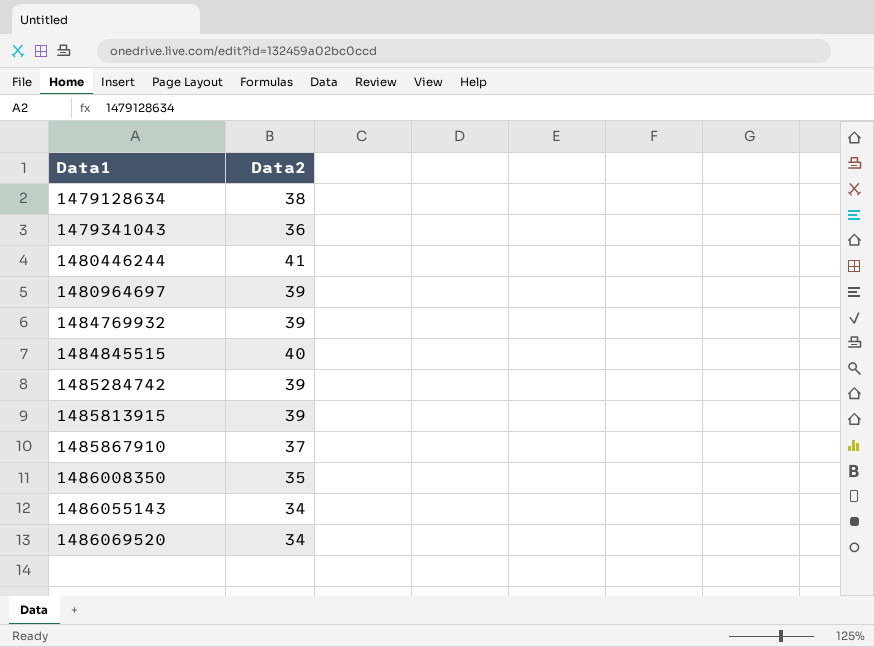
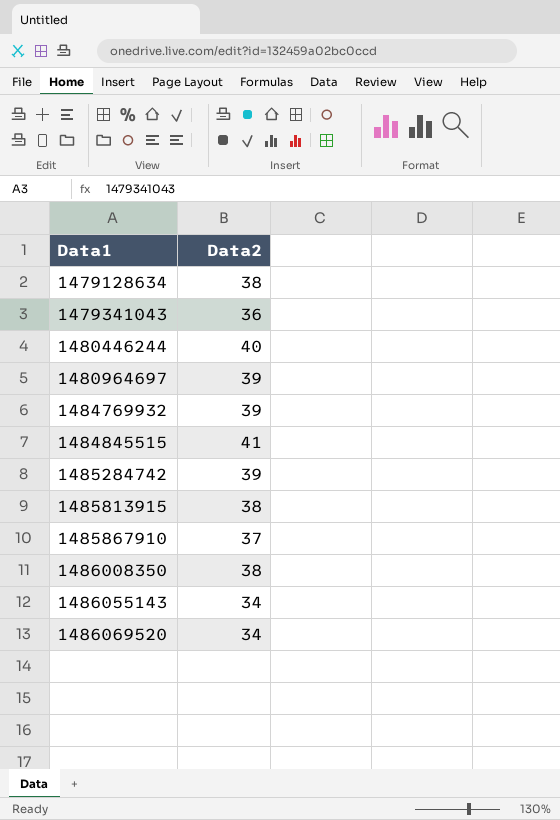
1480446244 | Data2: 41 -> 40
1484845515 | Data2: 40 -> 41
1485813915 | Data2: 39 -> 38
1486008350 | Data2: 35 -> 38

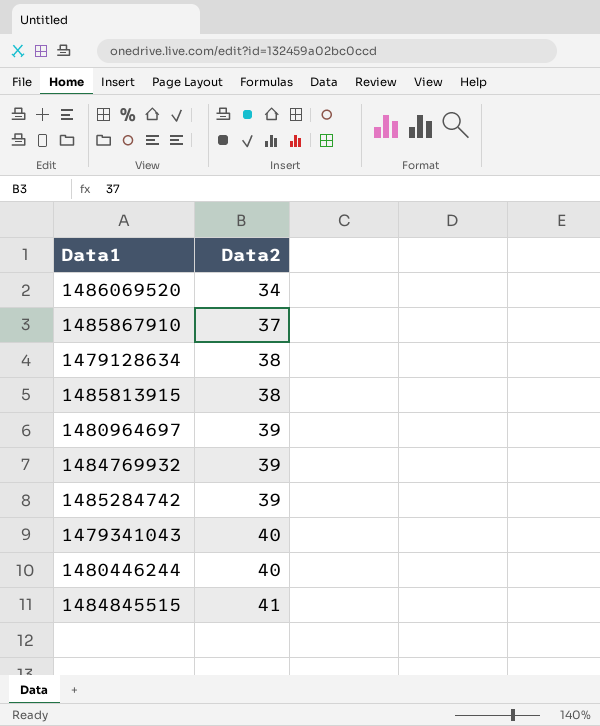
row order: Data1 ascending -> Data2 ascending
row 1486008350: 38 -> none
row 1486055143: 34 -> none
1479341043 | Data2: 36 -> 40

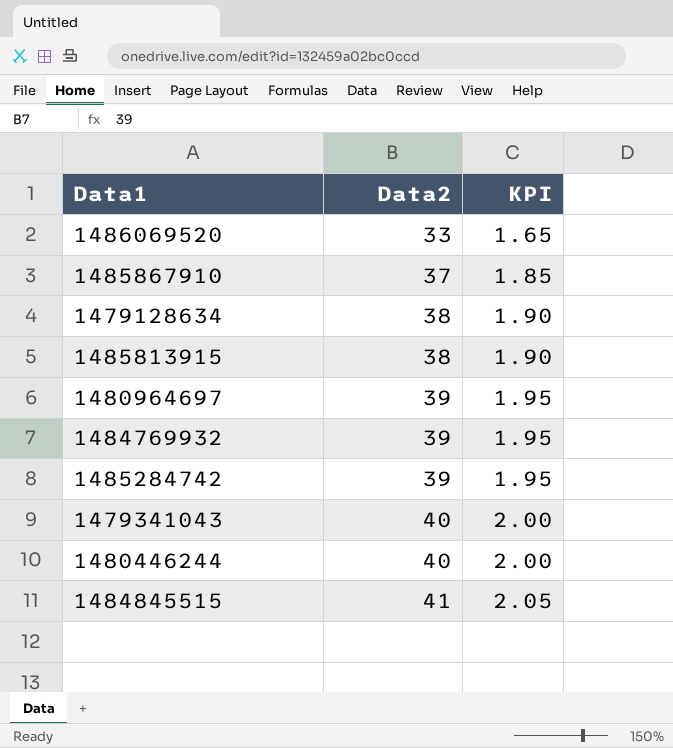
column KPI | formula: none -> [Data2] * 0.05
1486069520 | Data2: 34 -> 33

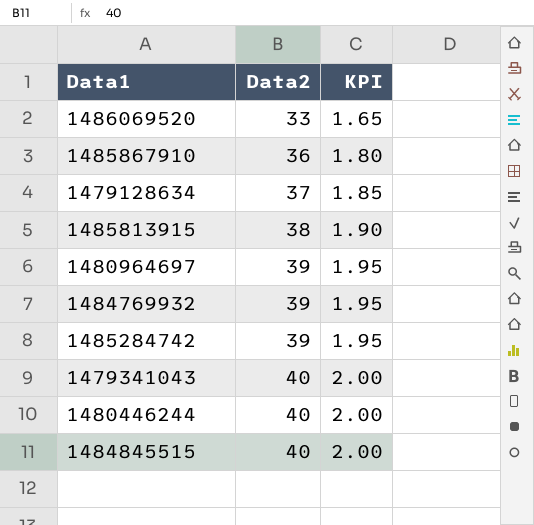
1485867910 | Data2: 37 -> 36
1485867910 | KPI: 1.85 -> 1.80
1479128634 | Data2: 38 -> 37
1479128634 | KPI: 1.90 -> 1.85
1484845515 | Data2: 41 -> 40
1484845515 | KPI: 2.05 -> 2.00

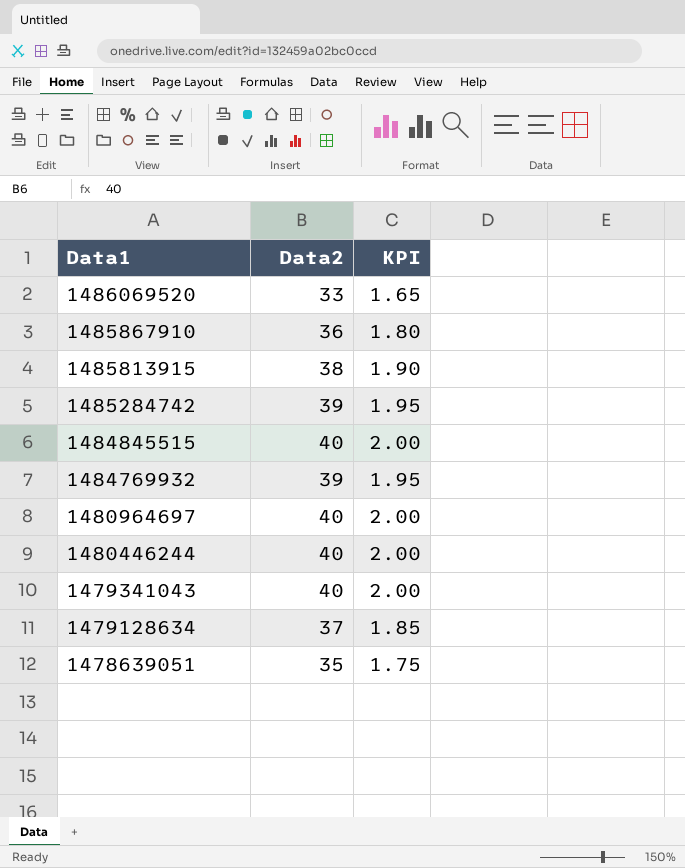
row order: Data2 ascending -> Data1 descending
1480964697 | Data2: 39 -> 40
1480964697 | KPI: 1.95 -> 2.00
row 1478639051: none -> 35 | 1.75

